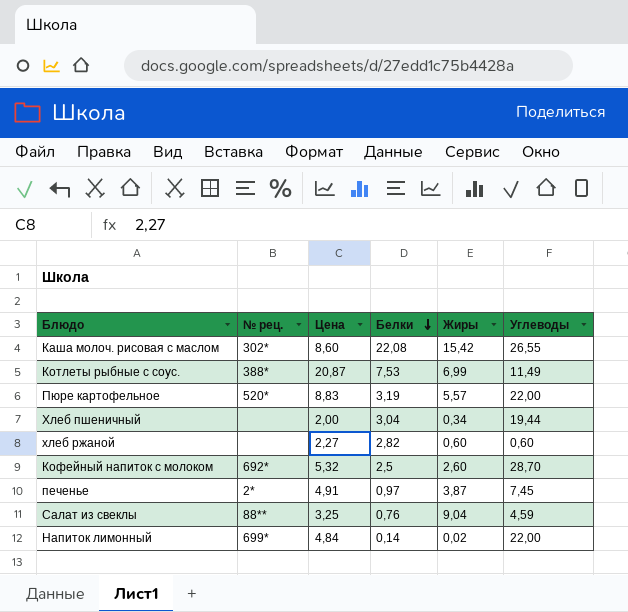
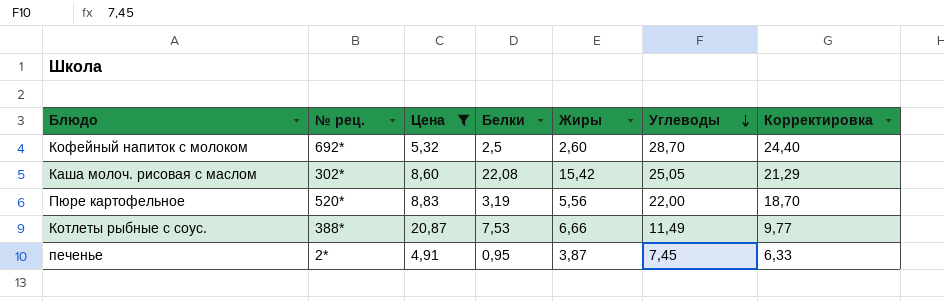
filter: none -> Цена >= 4,91
row order: Белки descending -> Углеводы descending
column Корректировка | formula: none -> [Углеводы] * 0,85
Каша молоч. рисовая с маслом | Углеводы: 26,55 -> 25,05
Пюре картофельное | Жиры: 5,57 -> 5,56
Котлеты рыбные с соус. | Жиры: 6,99 -> 6,66
печенье | Белки: 0,97 -> 0,95

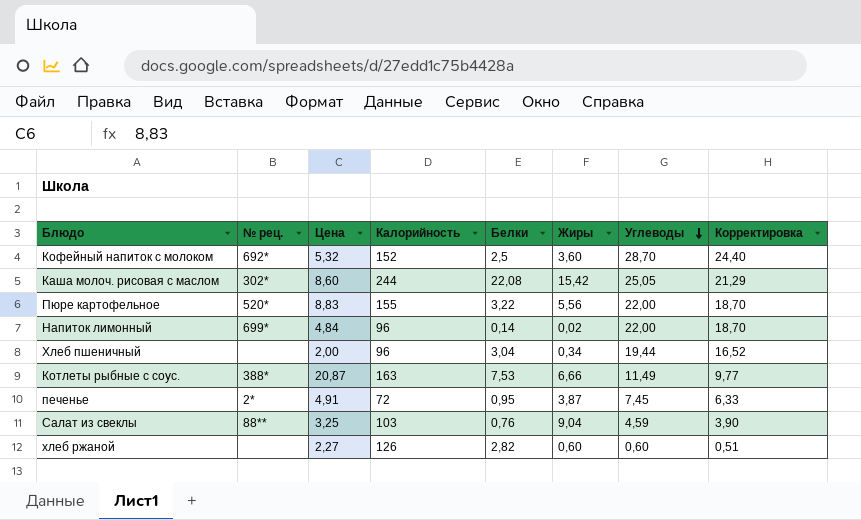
filter: Цена >= 4,91 -> none
column Калорийность | position: none -> 4
Кофейный напиток с молоком | Жиры: 2,60 -> 3,60
Пюре картофельное | Белки: 3,19 -> 3,22

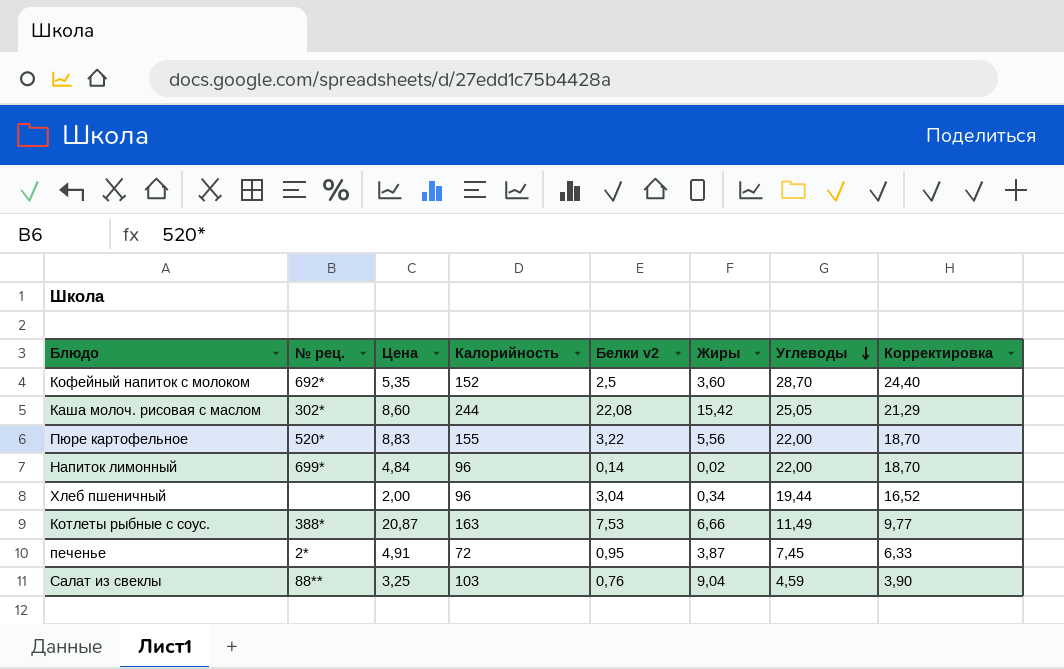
column name: Белки -> Белки v2
row хлеб ржаной: none | 2,27 | 126 | 2,82 | 0,60 | 0,60 | 0,51 -> none
Кофейный напиток с молоком | Цена: 5,32 -> 5,35

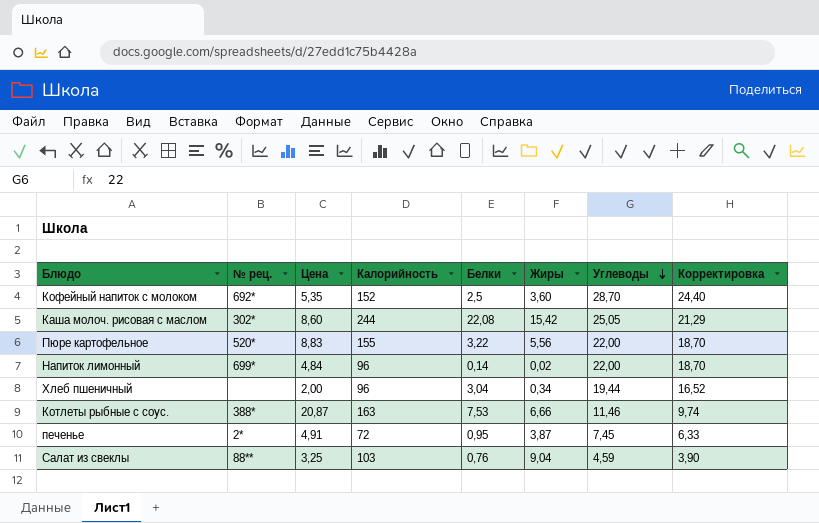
column name: Белки v2 -> Белки
Котлеты рыбные с соус. | Углеводы: 11,49 -> 11,46
Котлеты рыбные с соус. | Корректировка: 9,77 -> 9,74

